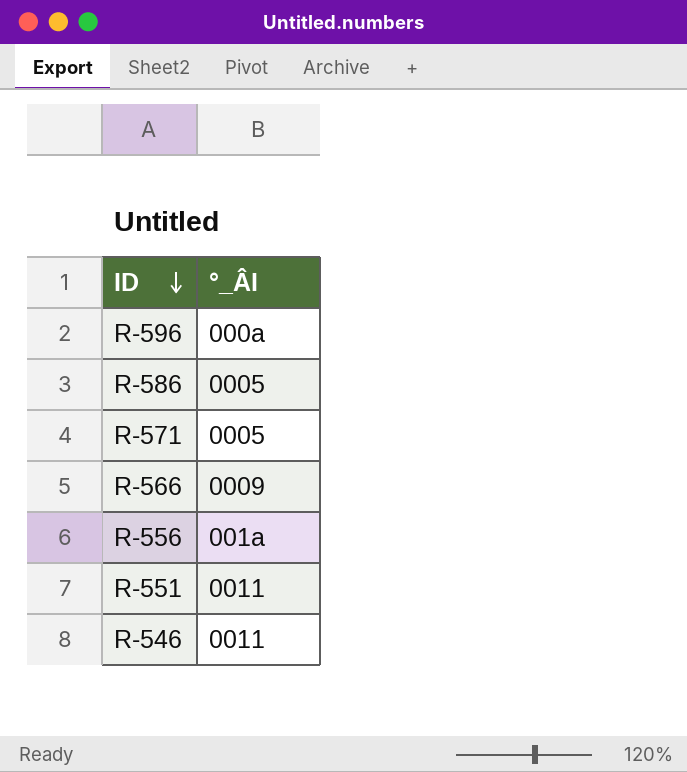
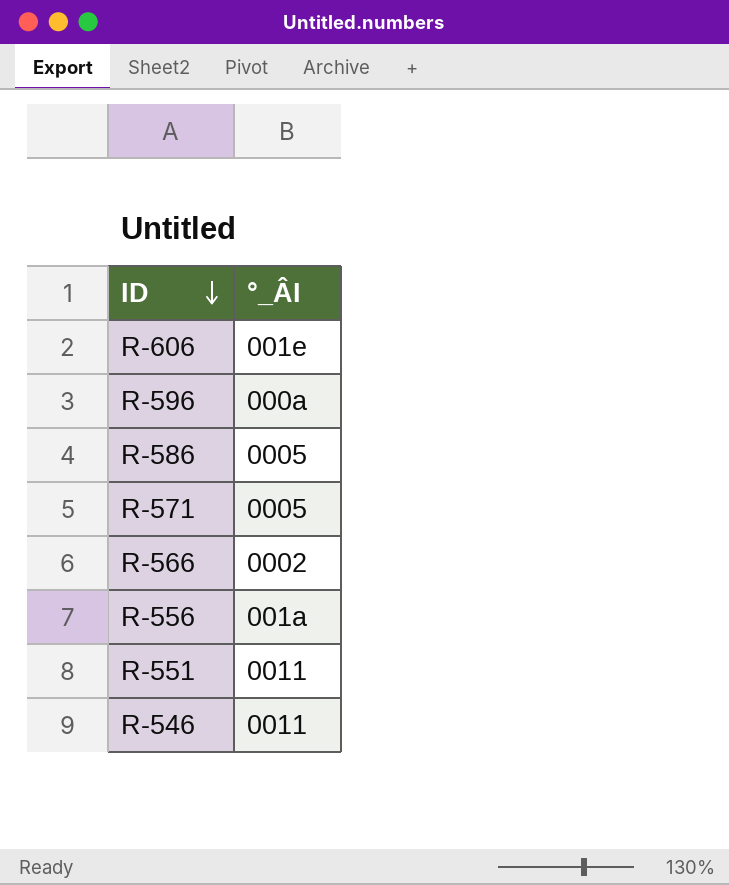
row R-606: none -> 001e
R-566 | °_ÂI: 0009 -> 0002

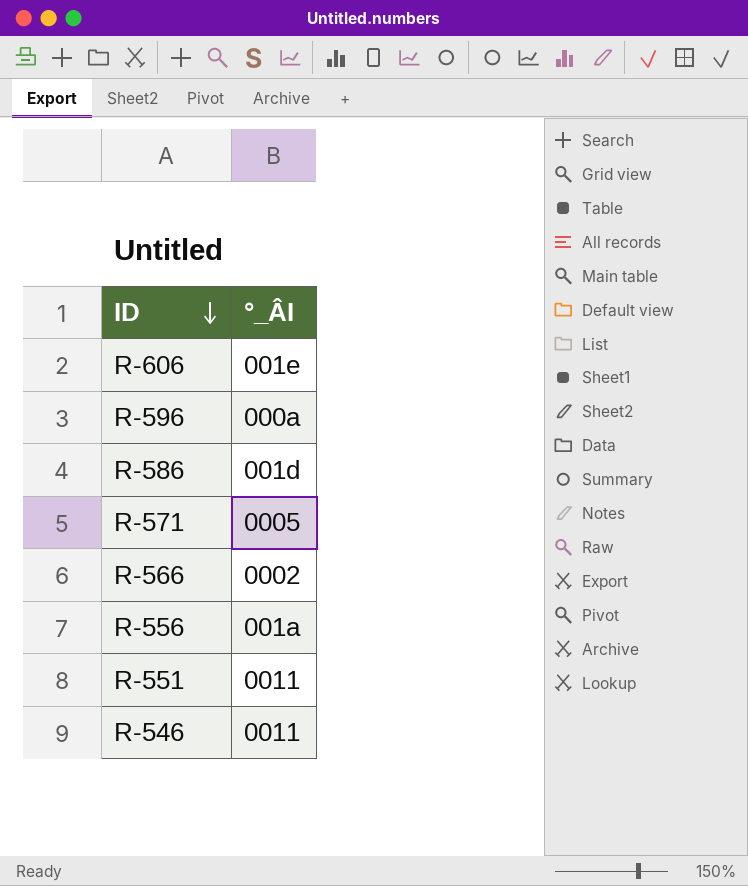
R-586 | °_ÂI: 0005 -> 001d

